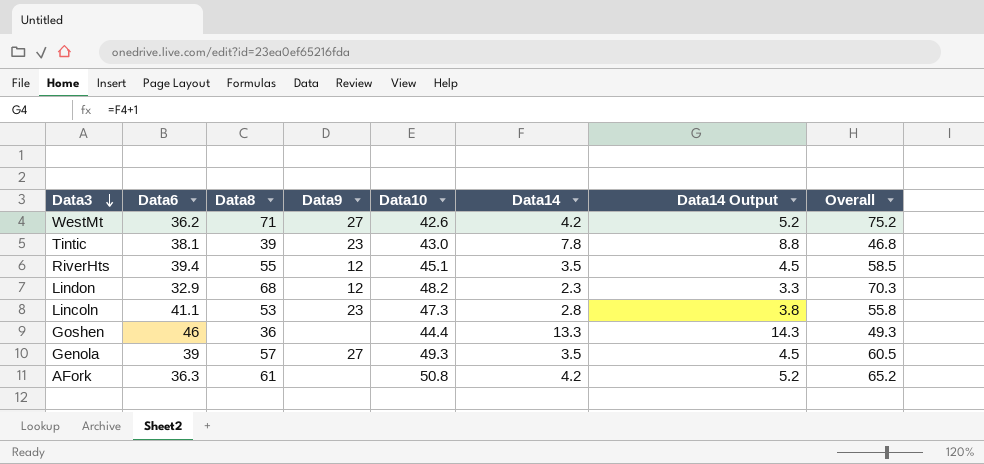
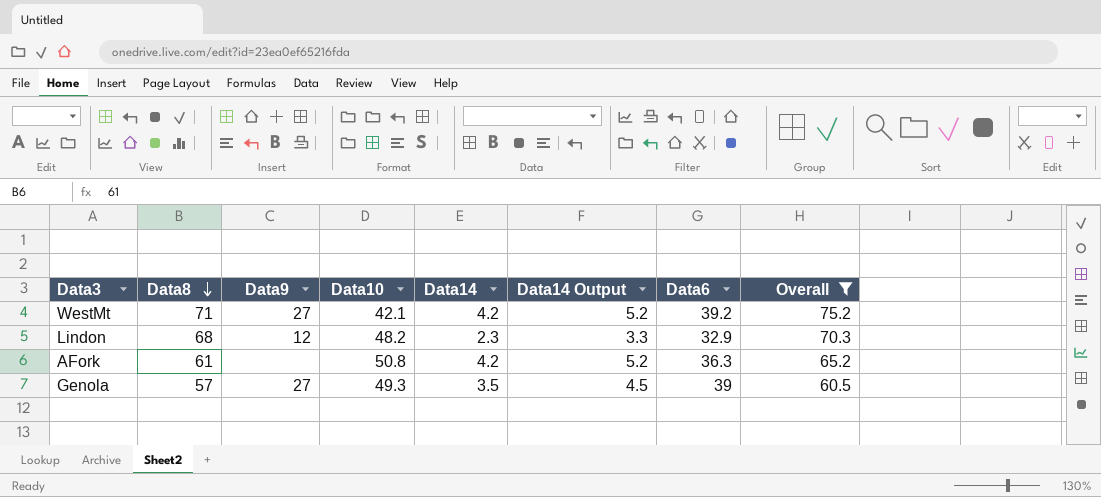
filter: none -> Overall >= 60.5
row order: Data3 descending -> Data8 descending
column Data6 | position: 2 -> 7
WestMt | Data10: 42.6 -> 42.1
WestMt | Data6: 36.2 -> 39.2

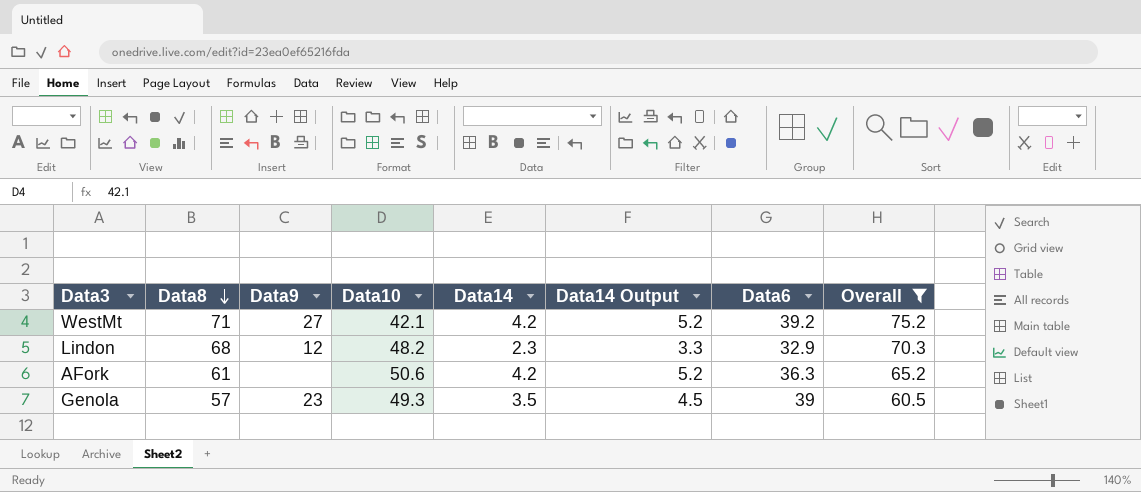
AFork | Data10: 50.8 -> 50.6
Genola | Data9: 27 -> 23

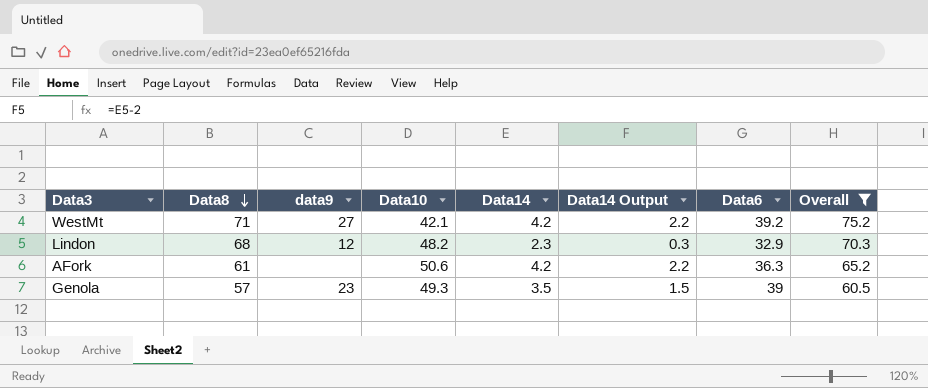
column name: Data9 -> data9
column Data14 Output | formula: [Data14] + 1 -> [Data14] - 2

